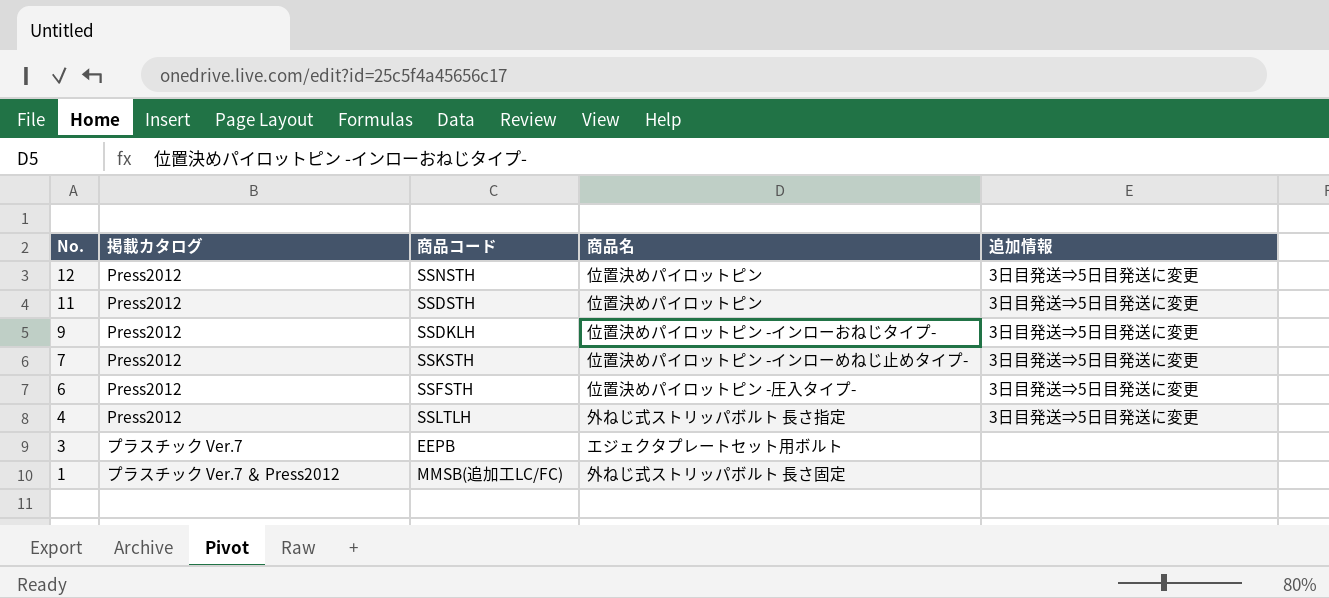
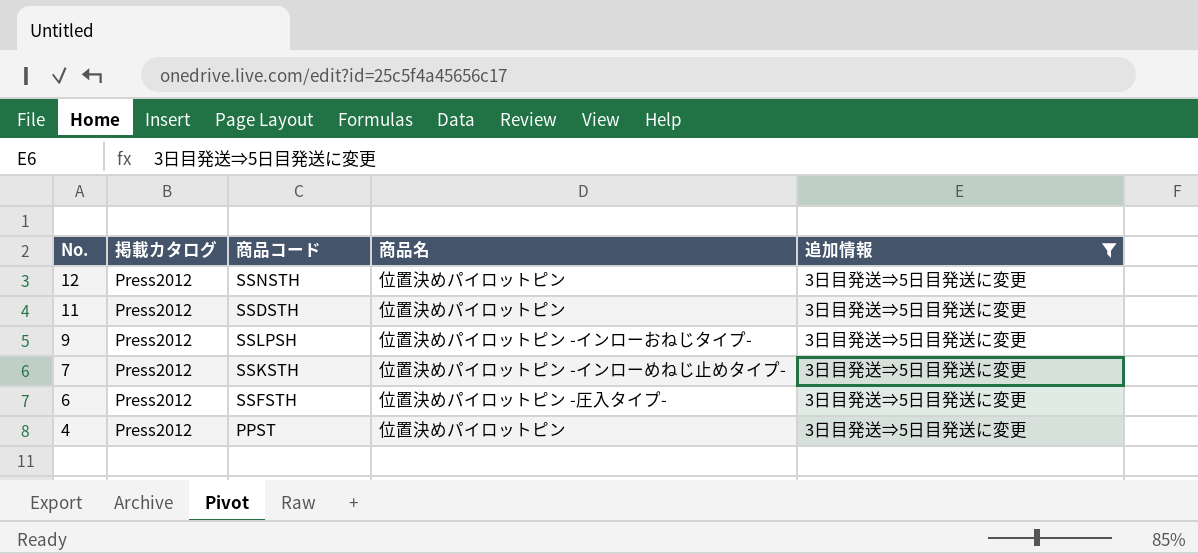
filter: none -> 追加情報 = 3日目発送⇒5日目発送に変更
9 | 商品コード: SSDKLH -> SSLPSH
4 | 商品コード: SSLTLH -> PPST
4 | 商品名: 外ねじ式ストリッパボルト 長さ指定 -> 位置決めパイロットピン

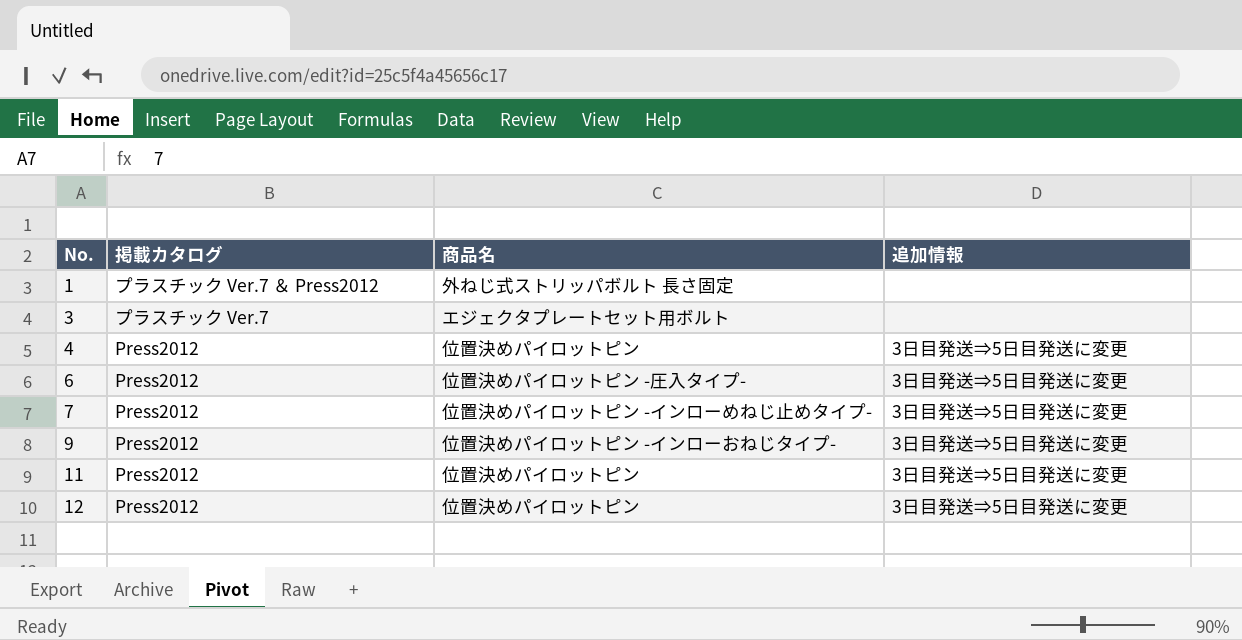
filter: 追加情報 = 3日目発送⇒5日目発送に変更 -> none
row order: No. descending -> No. ascending
column 商品コード | position: 3 -> none

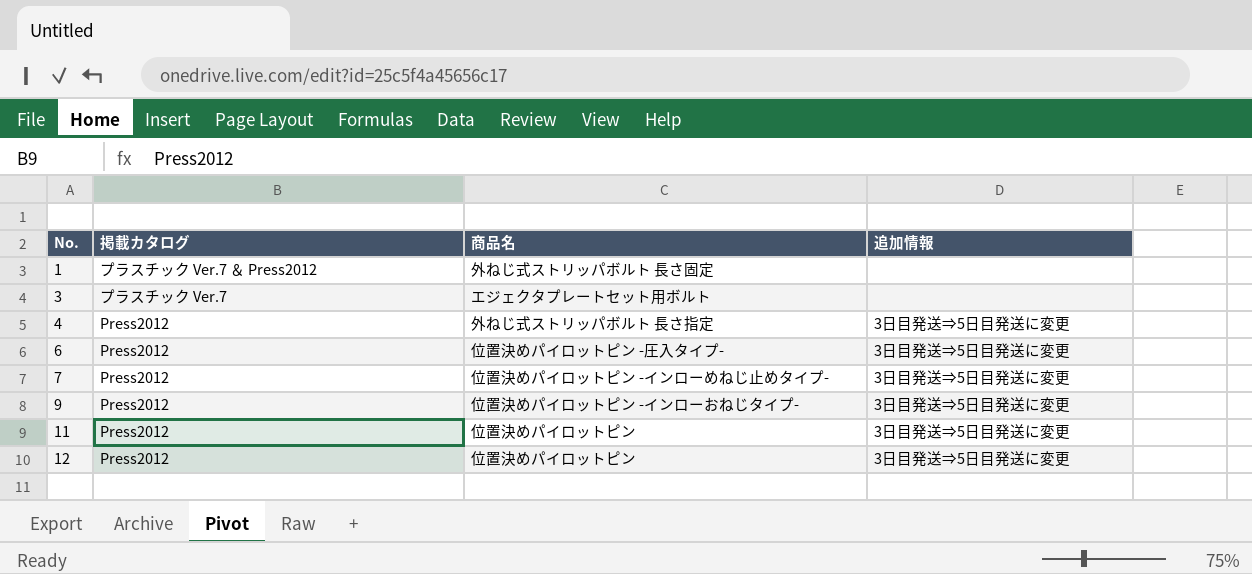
4 | 商品名: 位置決めパイロットピン -> 外ねじ式ストリッパボルト 長さ指定

